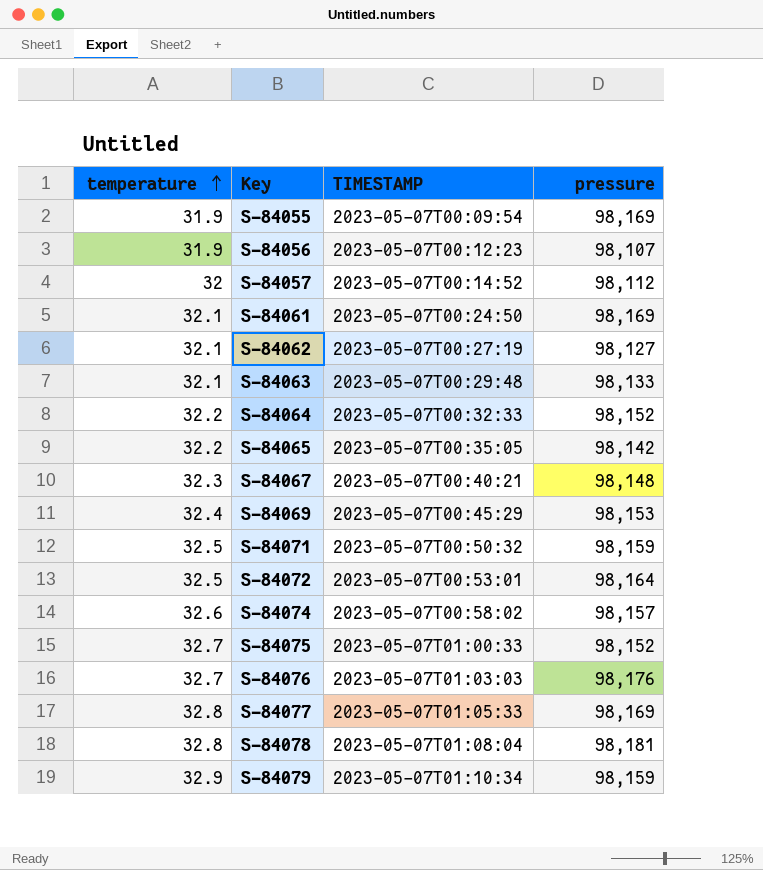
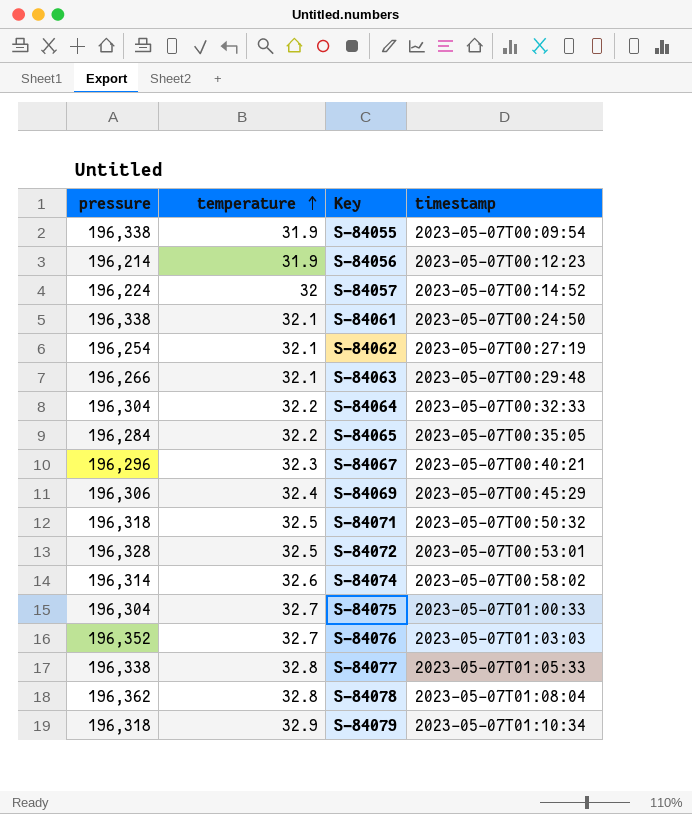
column pressure | position: 4 -> 1
column name: TIMESTAMP -> timestamp
S-84055 | pressure: 98,169 -> 196,338
S-84056 | pressure: 98,107 -> 196,214
S-84057 | pressure: 98,112 -> 196,224
S-84061 | pressure: 98,169 -> 196,338
S-84062 | pressure: 98,127 -> 196,254
S-84063 | pressure: 98,133 -> 196,266
S-84064 | pressure: 98,152 -> 196,304
S-84065 | pressure: 98,142 -> 196,284
S-84067 | pressure: 98,148 -> 196,296
S-84069 | pressure: 98,153 -> 196,306
S-84071 | pressure: 98,159 -> 196,318
S-84072 | pressure: 98,164 -> 196,328
S-84074 | pressure: 98,157 -> 196,314
S-84075 | pressure: 98,152 -> 196,304
S-84076 | pressure: 98,176 -> 196,352
S-84077 | pressure: 98,169 -> 196,338
S-84078 | pressure: 98,181 -> 196,362
S-84079 | pressure: 98,159 -> 196,318

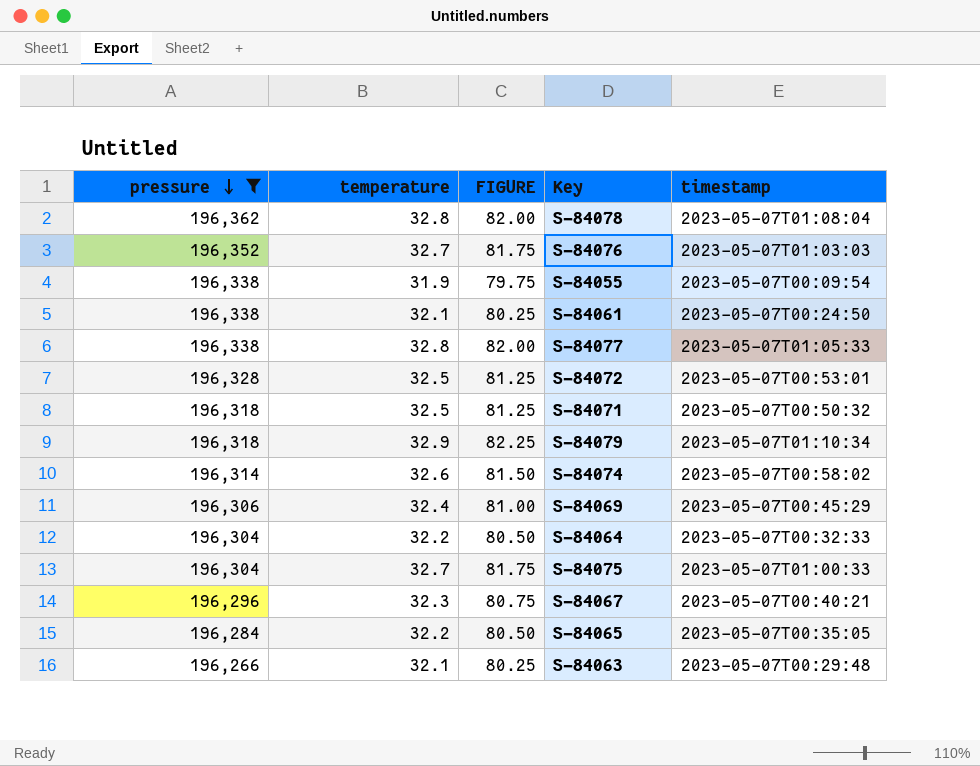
filter: none -> pressure >= 196,266
row order: temperature ascending -> pressure descending
column FIGURE | formula: none -> [temperature] * 2.5

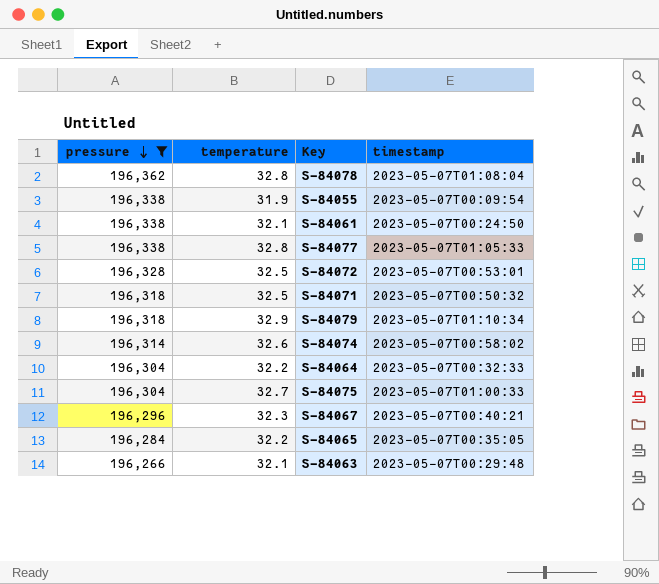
column FIGURE | formula: [temperature] * 2.5 -> none
row S-84076: 196,352 | 32.7 | 81.75 | 2023-05-07T01:03:03 -> none
row S-84069: 196,306 | 32.4 | 81.00 | 2023-05-07T00:45:29 -> none

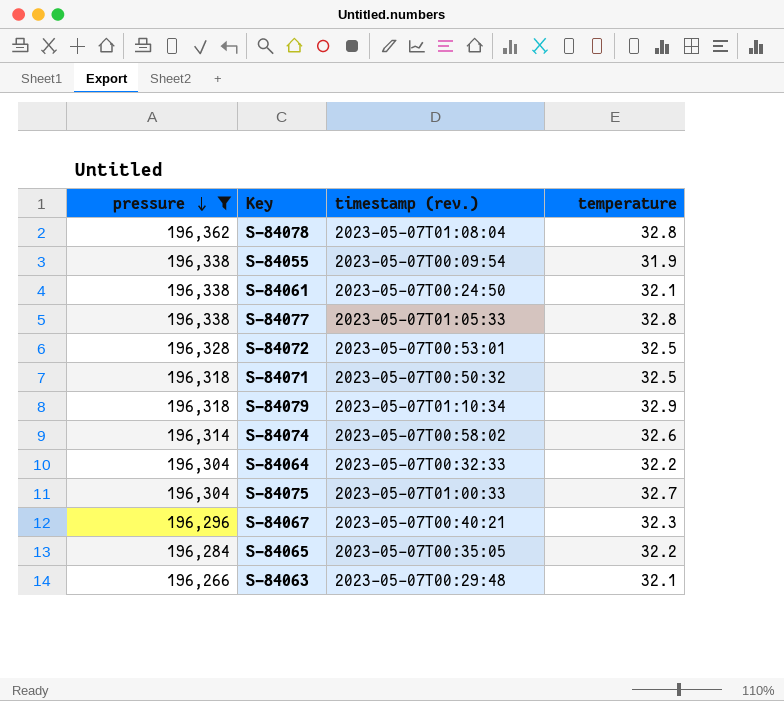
column name: timestamp -> timestamp (rev.)
column temperature | position: 2 -> 4

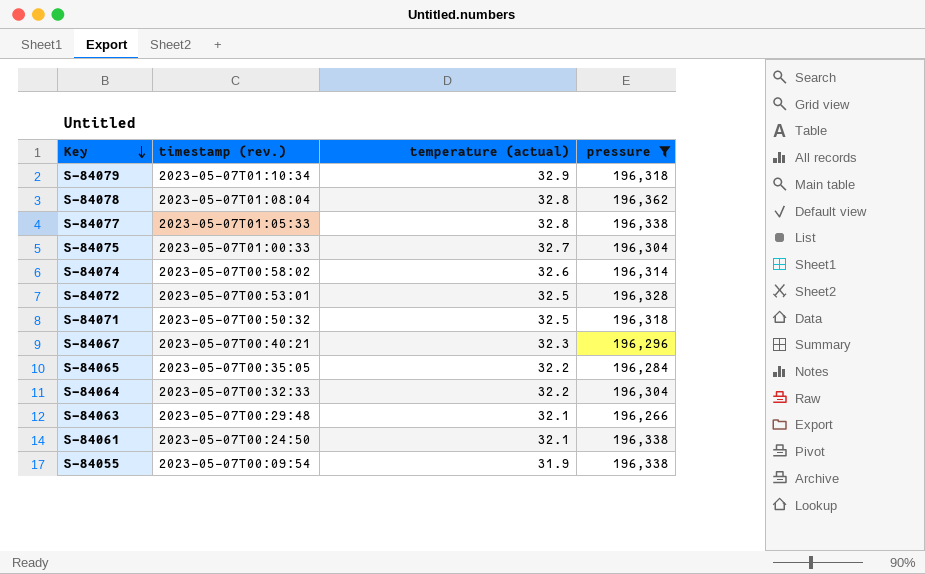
row order: pressure descending -> Key descending
column name: temperature -> temperature (actual)
column pressure | position: 1 -> 4

